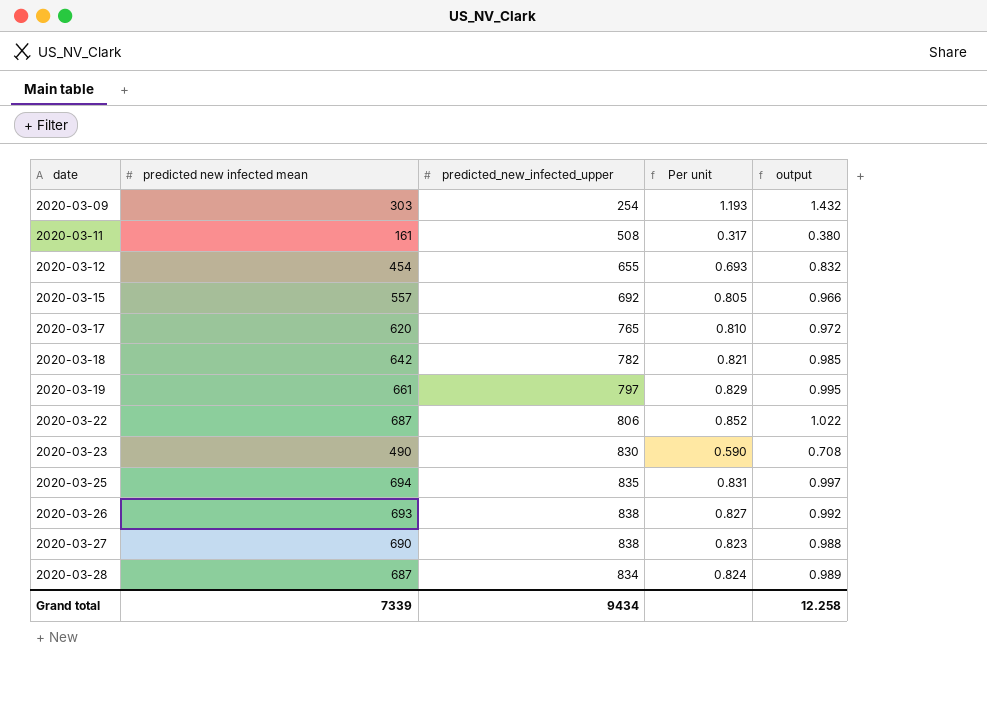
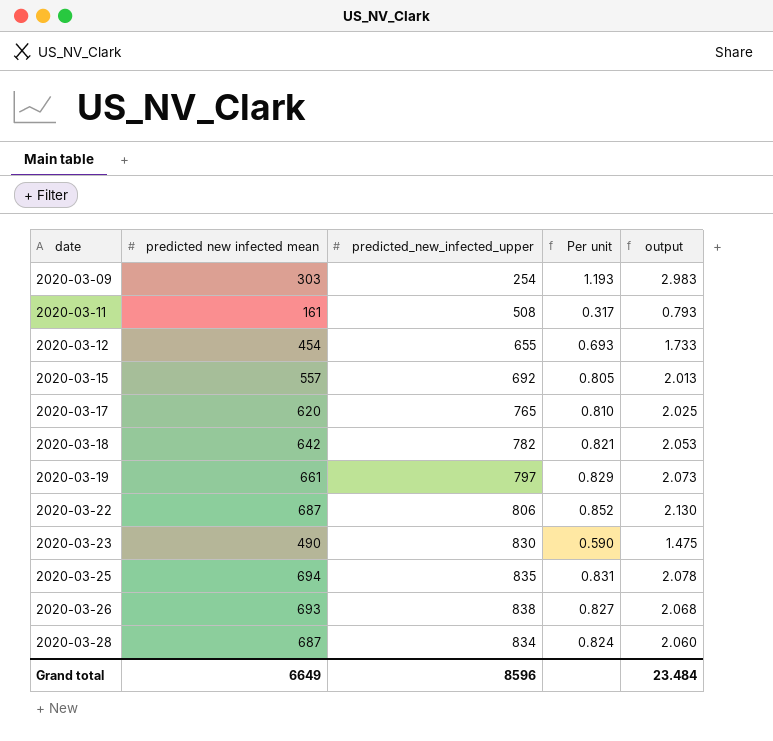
column output | formula: [Per unit] * 1.2 -> [Per unit] * 2.5
row 2020-03-27: 690 | 838 | 0.823 | 0.988 -> none
Grand total | predicted new infected mean: 7339 -> 6649
Grand total | predicted_new_infected_upper: 9434 -> 8596
Grand total | output: 12.258 -> 23.484

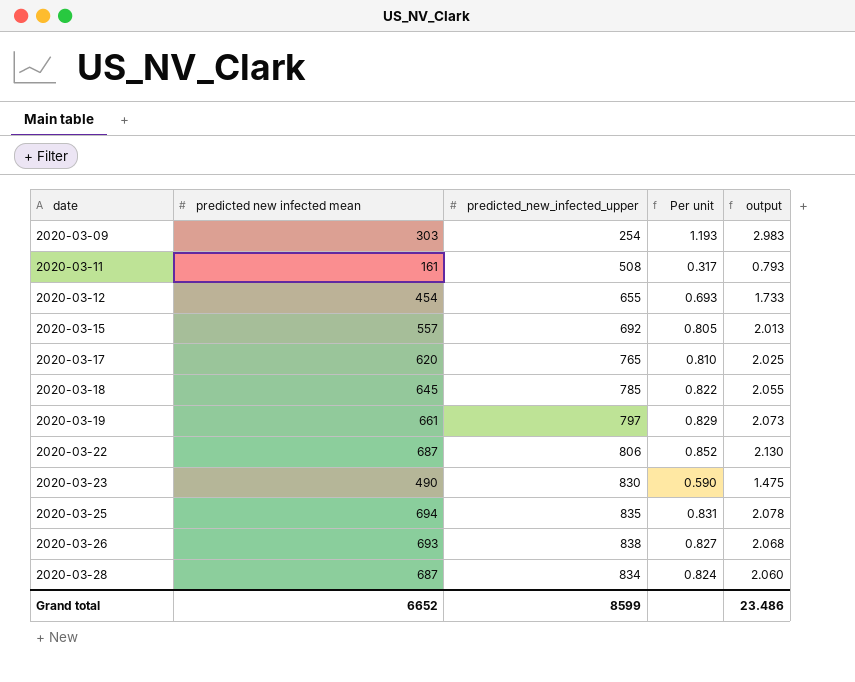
2020-03-18 | predicted new infected mean: 642 -> 645
2020-03-18 | predicted_new_infected_upper: 782 -> 785
2020-03-18 | Per unit: 0.821 -> 0.822
2020-03-18 | output: 2.053 -> 2.055
Grand total | predicted new infected mean: 6649 -> 6652
Grand total | predicted_new_infected_upper: 8596 -> 8599
Grand total | output: 23.484 -> 23.486

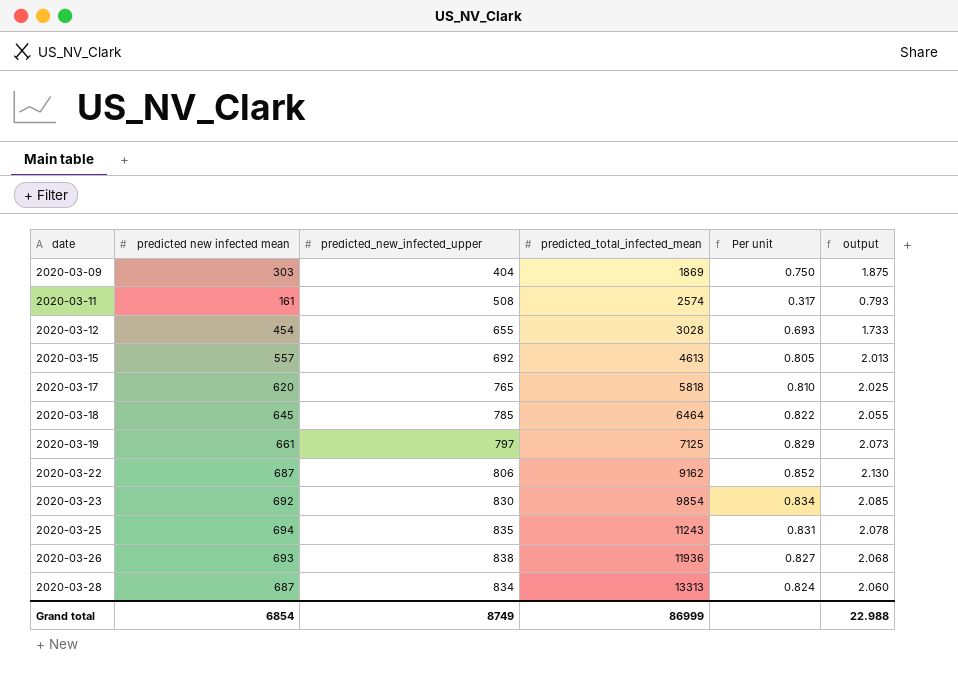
column predicted_total_infected_mean | position: none -> 4
2020-03-09 | predicted_new_infected_upper: 254 -> 404
2020-03-09 | Per unit: 1.193 -> 0.750
2020-03-09 | output: 2.983 -> 1.875
2020-03-23 | predicted new infected mean: 490 -> 692
2020-03-23 | Per unit: 0.590 -> 0.834
2020-03-23 | output: 1.475 -> 2.085
Grand total | predicted new infected mean: 6652 -> 6854
Grand total | predicted_new_infected_upper: 8599 -> 8749
Grand total | output: 23.486 -> 22.988

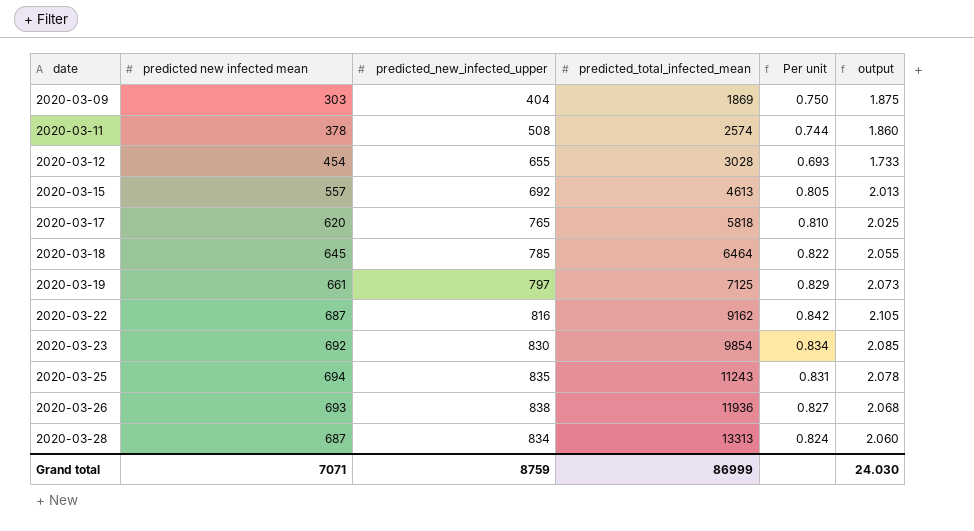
2020-03-11 | predicted new infected mean: 161 -> 378
2020-03-11 | Per unit: 0.317 -> 0.744
2020-03-11 | output: 0.793 -> 1.860
2020-03-22 | predicted_new_infected_upper: 806 -> 816
2020-03-22 | Per unit: 0.852 -> 0.842
2020-03-22 | output: 2.130 -> 2.105
Grand total | predicted new infected mean: 6854 -> 7071
Grand total | predicted_new_infected_upper: 8749 -> 8759
Grand total | output: 22.988 -> 24.030

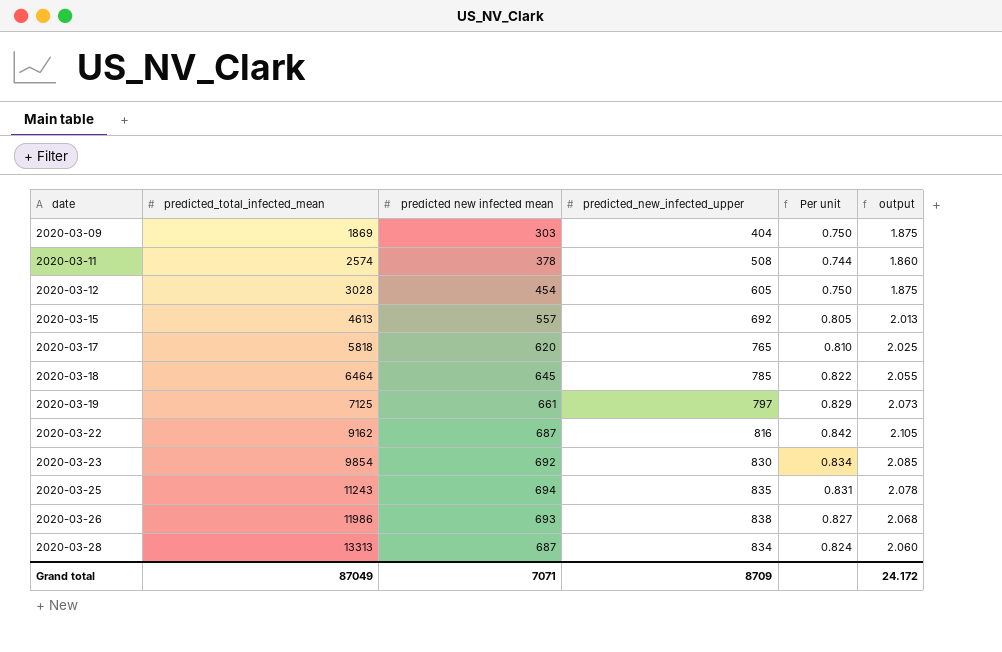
column predicted_total_infected_mean | position: 4 -> 2
2020-03-12 | predicted_new_infected_upper: 655 -> 605
2020-03-12 | Per unit: 0.693 -> 0.750
2020-03-12 | output: 1.733 -> 1.875
2020-03-26 | predicted_total_infected_mean: 11936 -> 11986
Grand total | predicted_total_infected_mean: 86999 -> 87049
Grand total | predicted_new_infected_upper: 8759 -> 8709
Grand total | output: 24.030 -> 24.172

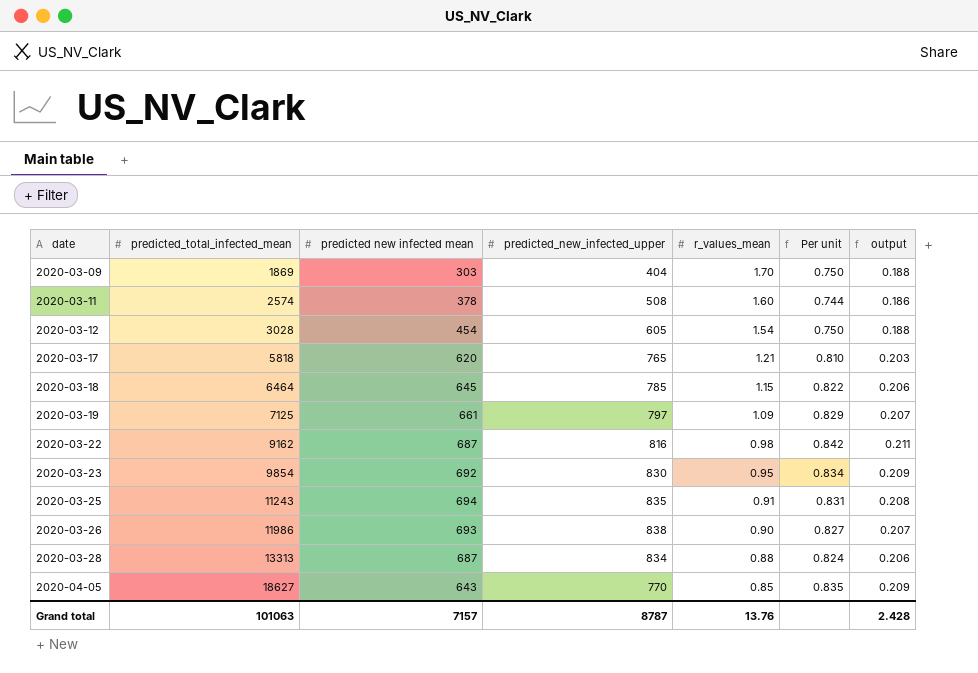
column r_values_mean | position: none -> 5
column output | formula: [Per unit] * 2.5 -> [Per unit] * 0.25
row 2020-03-15: 4613 | 557 | 692 | 0.805 | 2.013 -> none
row 2020-04-05: none -> 18627 | 643 | 770 | 0.85 | 0.835 | 0.209
Grand total | predicted_total_infected_mean: 87049 -> 101063
Grand total | predicted new infected mean: 7071 -> 7157
Grand total | predicted_new_infected_upper: 8709 -> 8787
Grand total | output: 24.172 -> 2.428

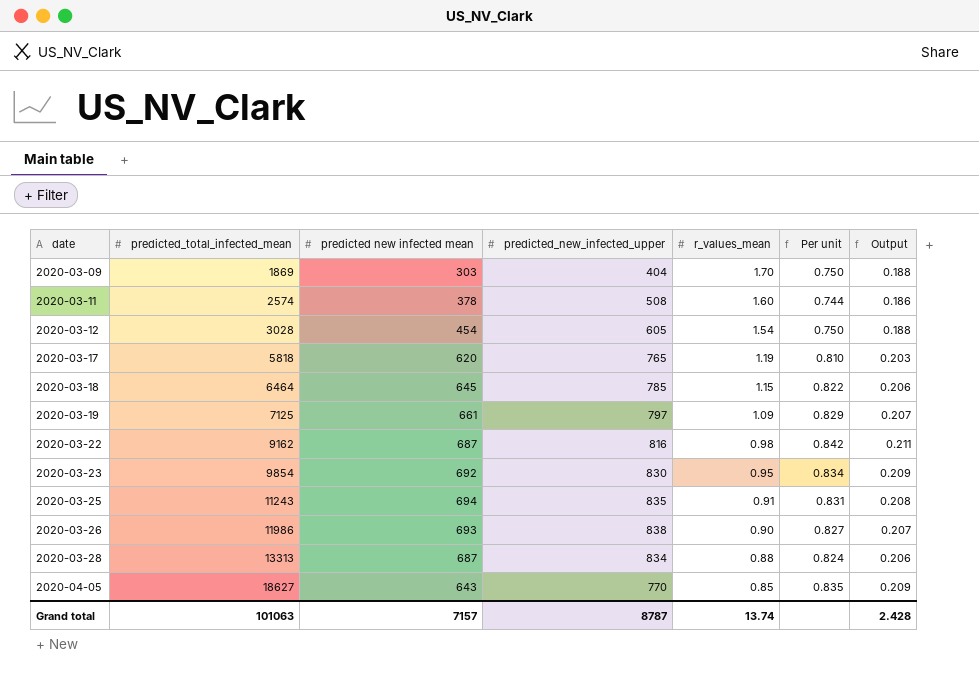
column name: output -> Output
2020-03-17 | r_values_mean: 1.21 -> 1.19
Grand total | r_values_mean: 13.76 -> 13.74

